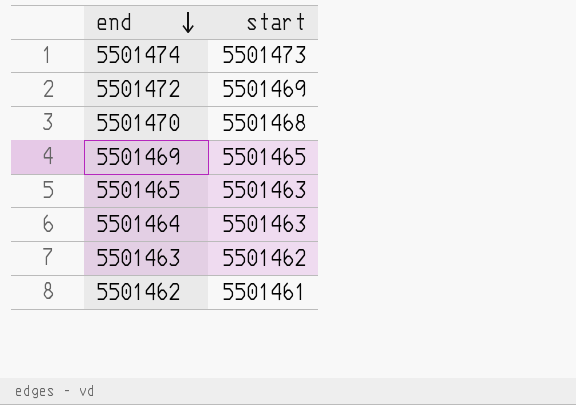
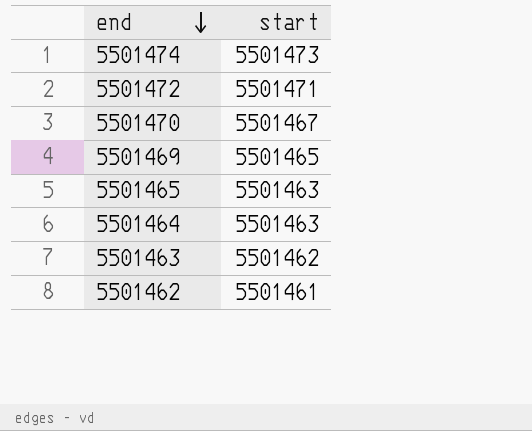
5501472 | start: 5501469 -> 5501471
5501470 | start: 5501468 -> 5501467

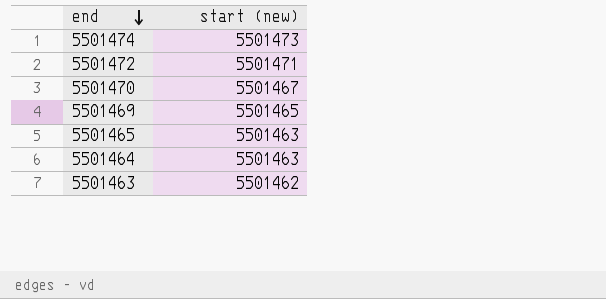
column name: start -> start (new)
row 5501462: 5501461 -> none

